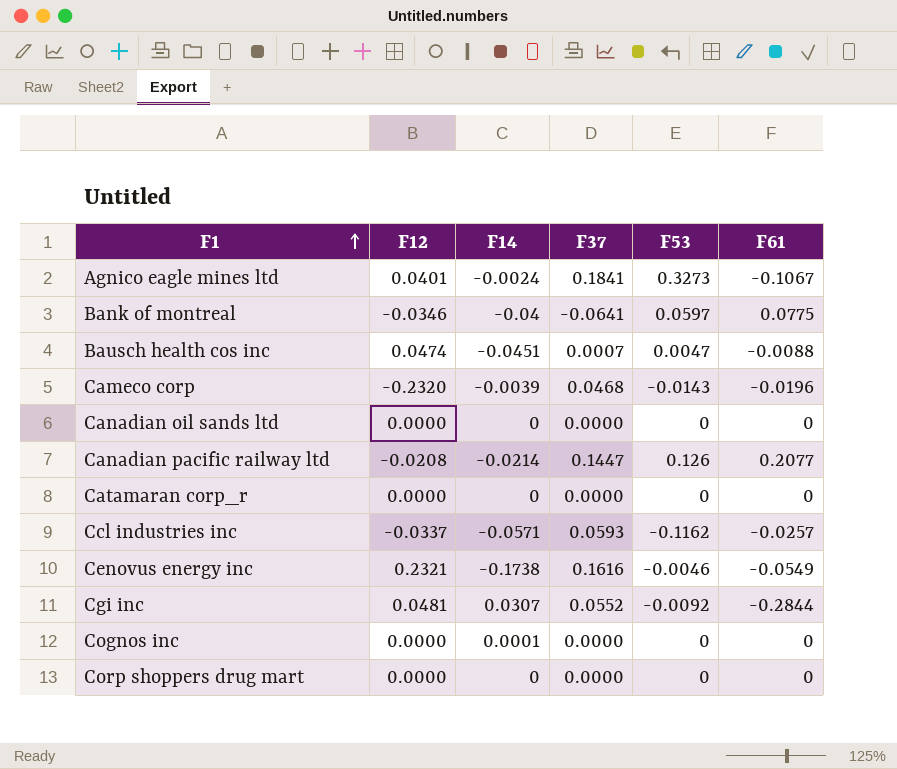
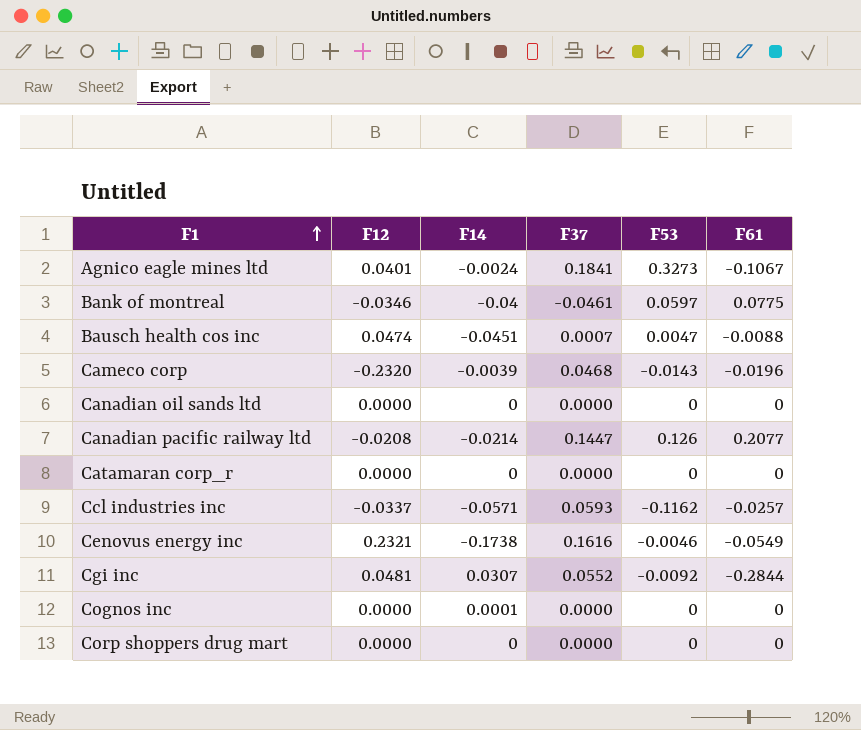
Bank of montreal | F37: -0.0641 -> -0.0461

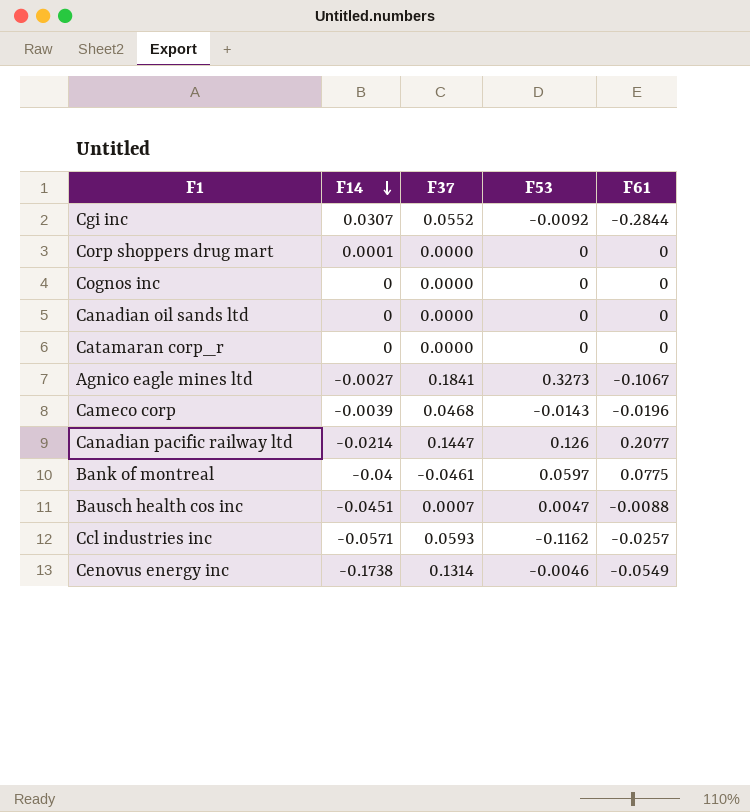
row order: F1 ascending -> F14 descending
column F12 | position: 2 -> none
Corp shoppers drug mart | F14: 0 -> 0.0001
Cognos inc | F14: 0.0001 -> 0
Agnico eagle mines ltd | F14: -0.0024 -> -0.0027
Cenovus energy inc | F37: 0.1616 -> 0.1314

